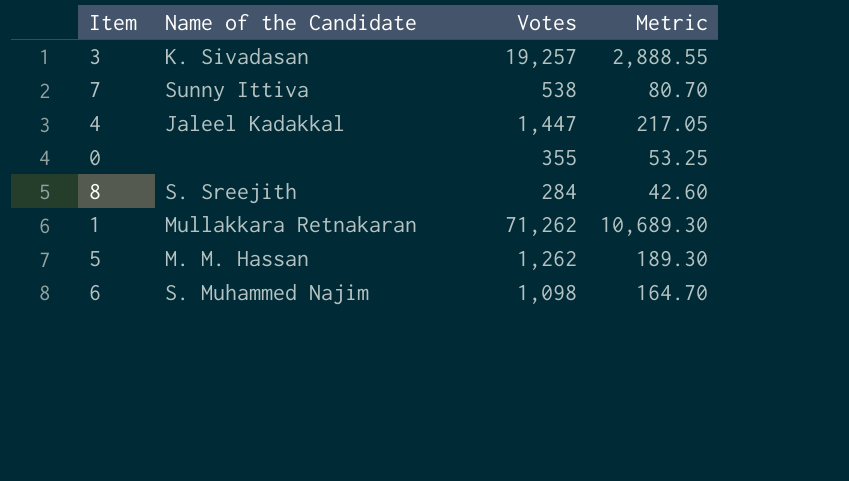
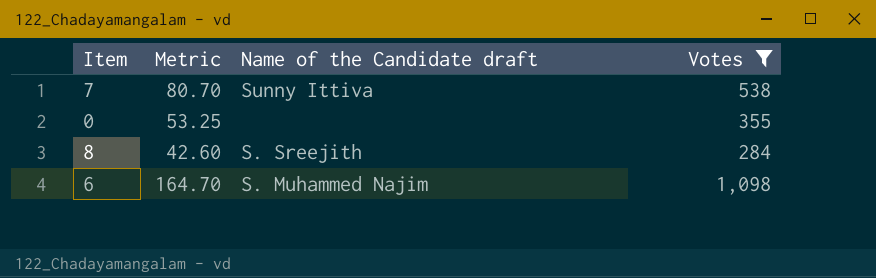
filter: none -> Votes <= 1,098
column Metric | position: 4 -> 2
column name: Name of the Candidate -> Name of the Candidate draft

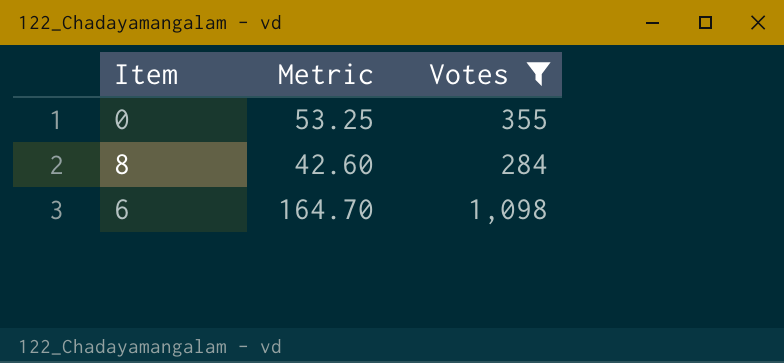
column Name of the Candidate draft | position: 3 -> none
row 7: 80.70 | Sunny Ittiva | 538 -> none

